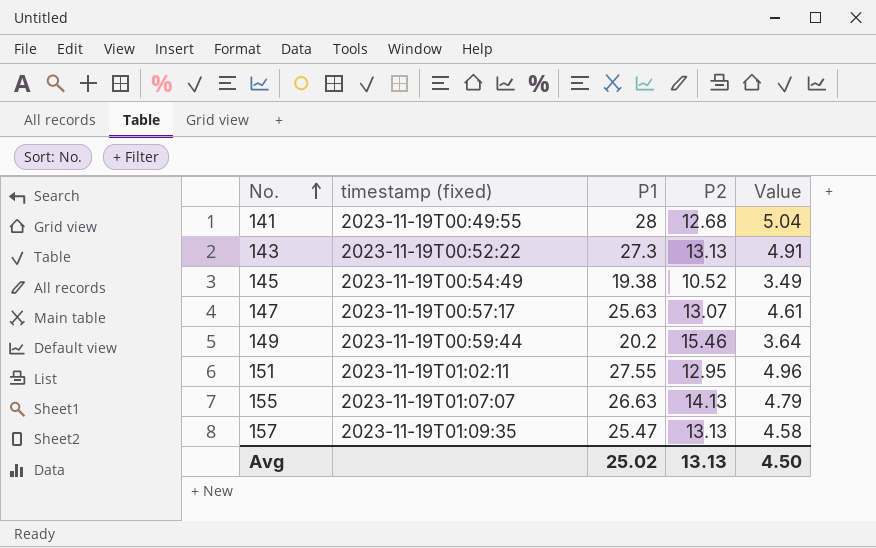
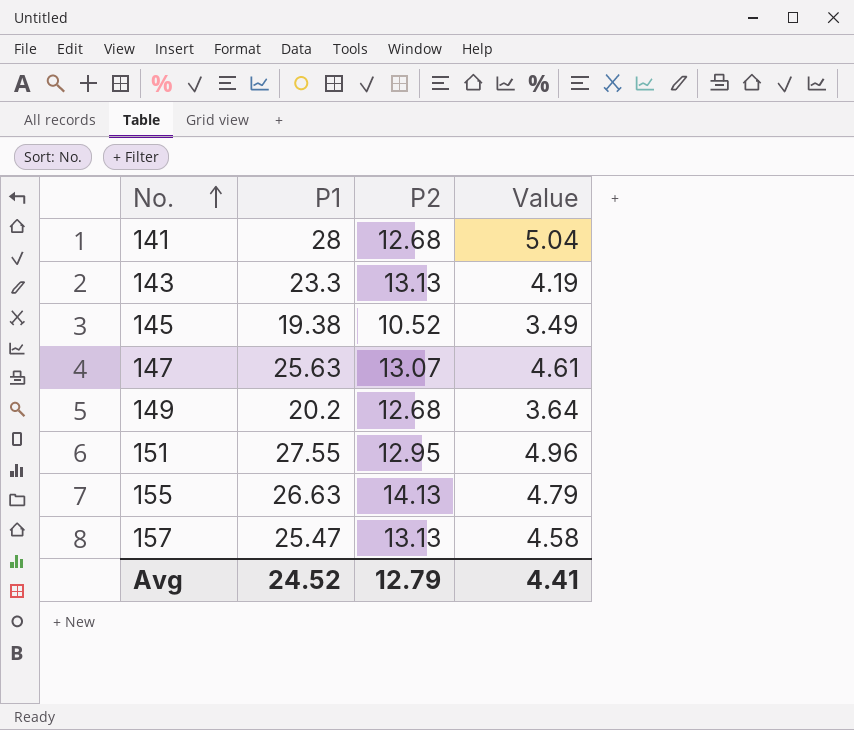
column timestamp (fixed) | position: 2 -> none
143 | P1: 27.3 -> 23.3
143 | Value: 4.91 -> 4.19
149 | P2: 15.46 -> 12.68
Avg | P1: 25.02 -> 24.52
Avg | P2: 13.13 -> 12.79
Avg | Value: 4.50 -> 4.41

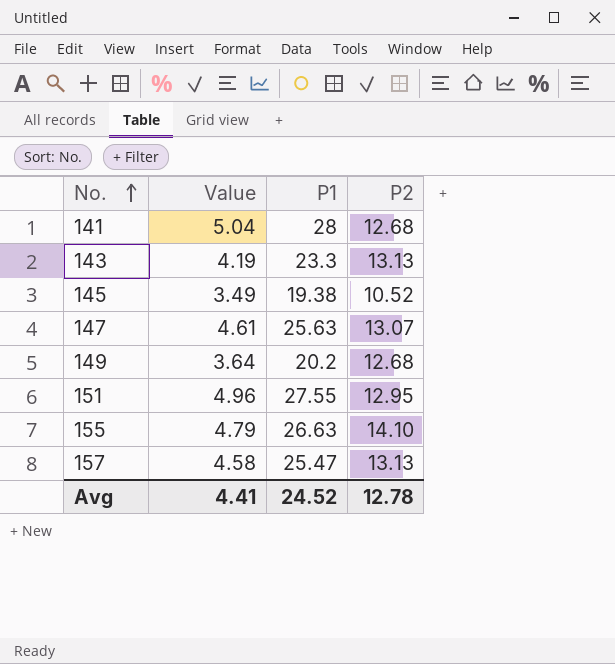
column Value | position: 4 -> 2
155 | P2: 14.13 -> 14.10
Avg | P2: 12.79 -> 12.78

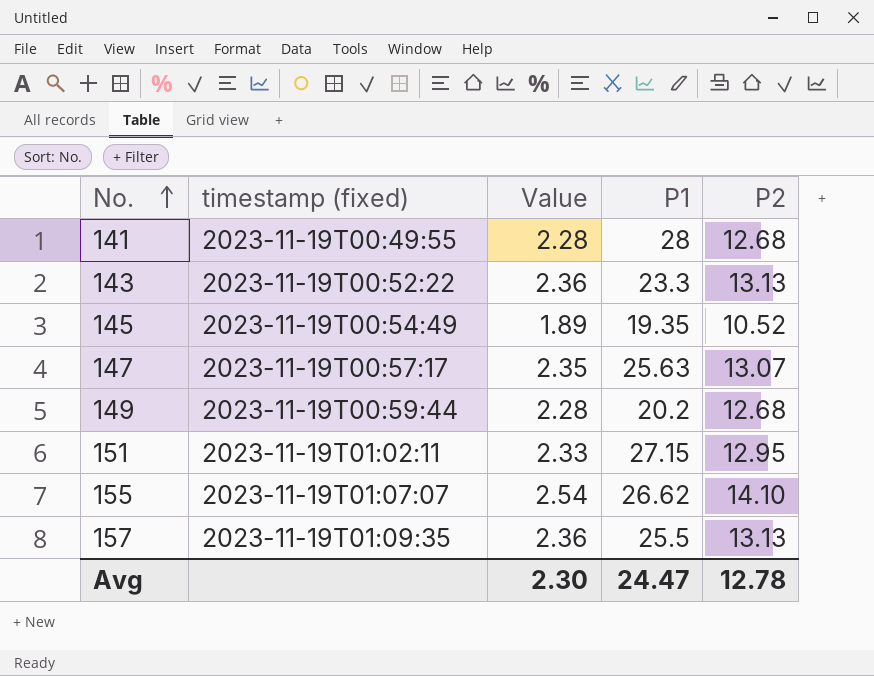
column timestamp (fixed) | position: none -> 2
column Value | formula: [P1] * 0.18 -> [P2] * 0.18
145 | P1: 19.38 -> 19.35
151 | P1: 27.55 -> 27.15
155 | P1: 26.63 -> 26.62
157 | P1: 25.47 -> 25.5
Avg | Value: 4.41 -> 2.30
Avg | P1: 24.52 -> 24.47

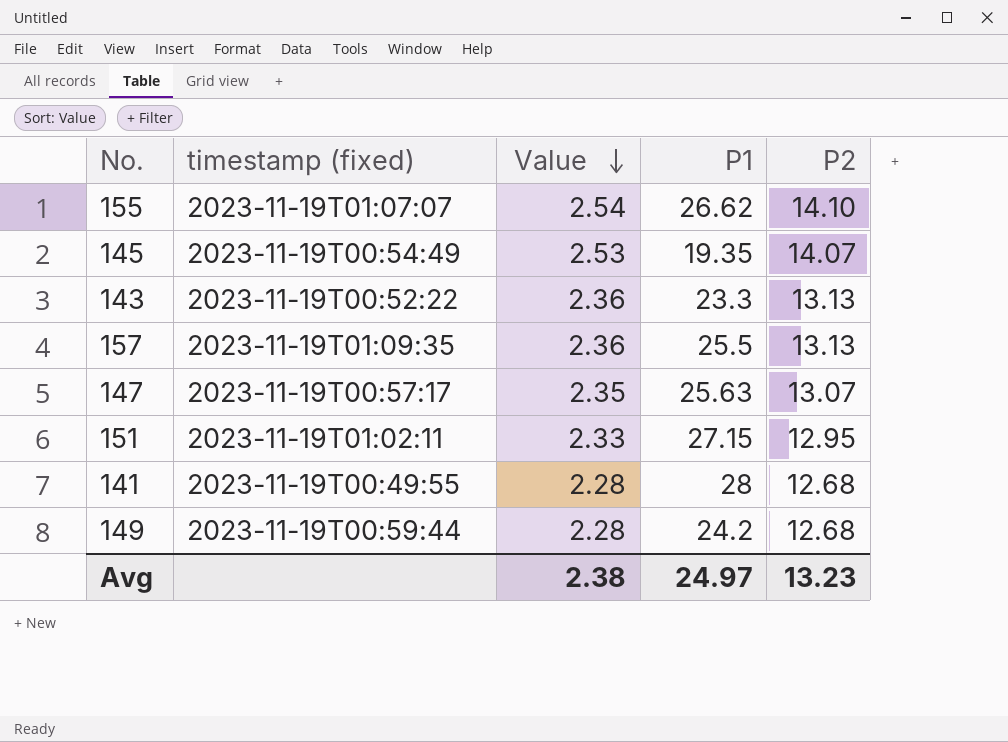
row order: No. ascending -> Value descending
145 | Value: 1.89 -> 2.53
145 | P2: 10.52 -> 14.07
149 | P1: 20.2 -> 24.2
Avg | Value: 2.30 -> 2.38
Avg | P1: 24.47 -> 24.97
Avg | P2: 12.78 -> 13.23

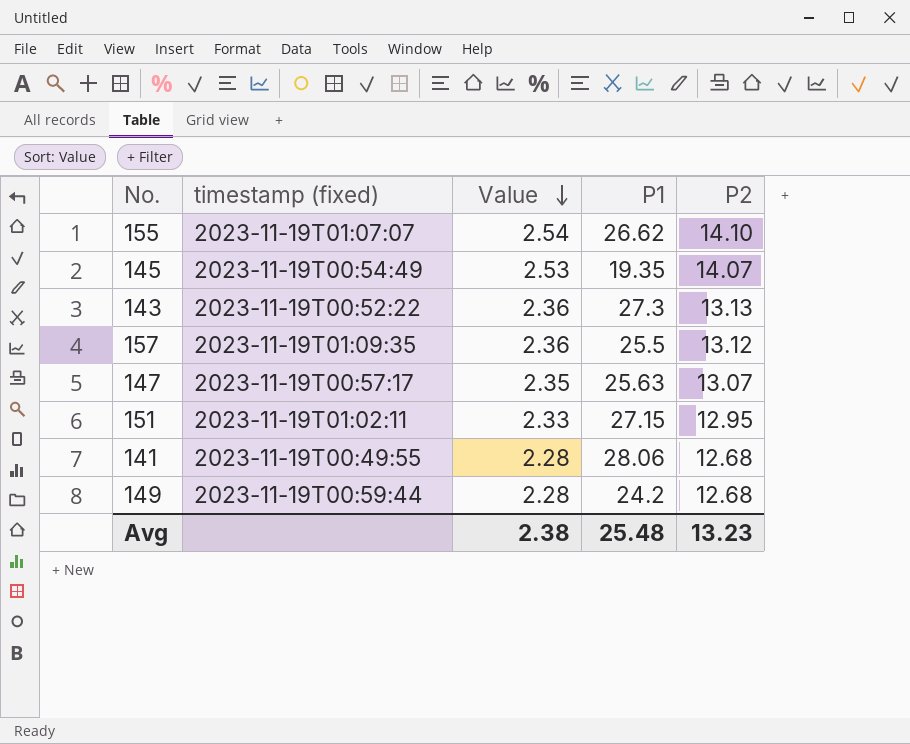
143 | P1: 23.3 -> 27.3
157 | P2: 13.13 -> 13.12
141 | P1: 28 -> 28.06
Avg | P1: 24.97 -> 25.48

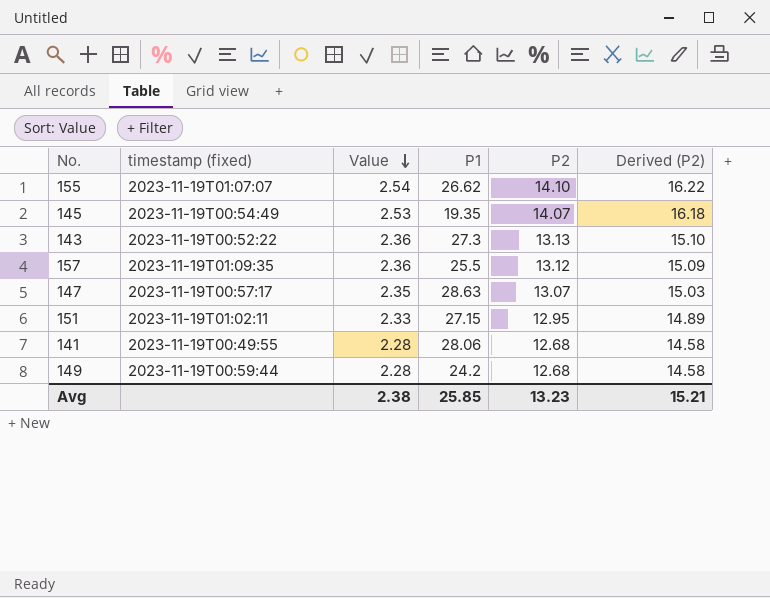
column Derived (P2) | formula: none -> [P2] * 1.15
147 | P1: 25.63 -> 28.63
Avg | P1: 25.48 -> 25.85

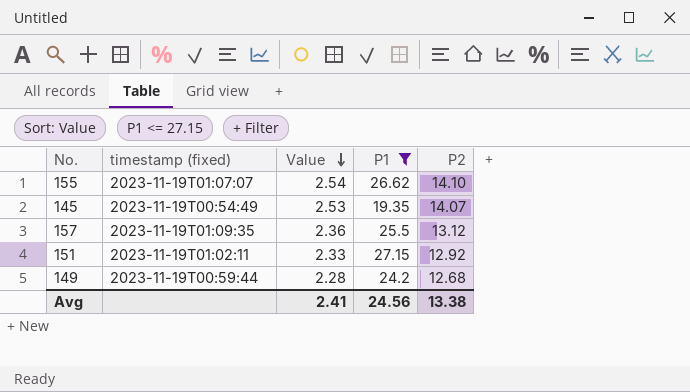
filter: none -> P1 <= 27.15
column Derived (P2) | formula: [P2] * 1.15 -> none
151 | P2: 12.95 -> 12.92
Avg | Value: 2.38 -> 2.41
Avg | P1: 25.85 -> 24.56
Avg | P2: 13.23 -> 13.38

